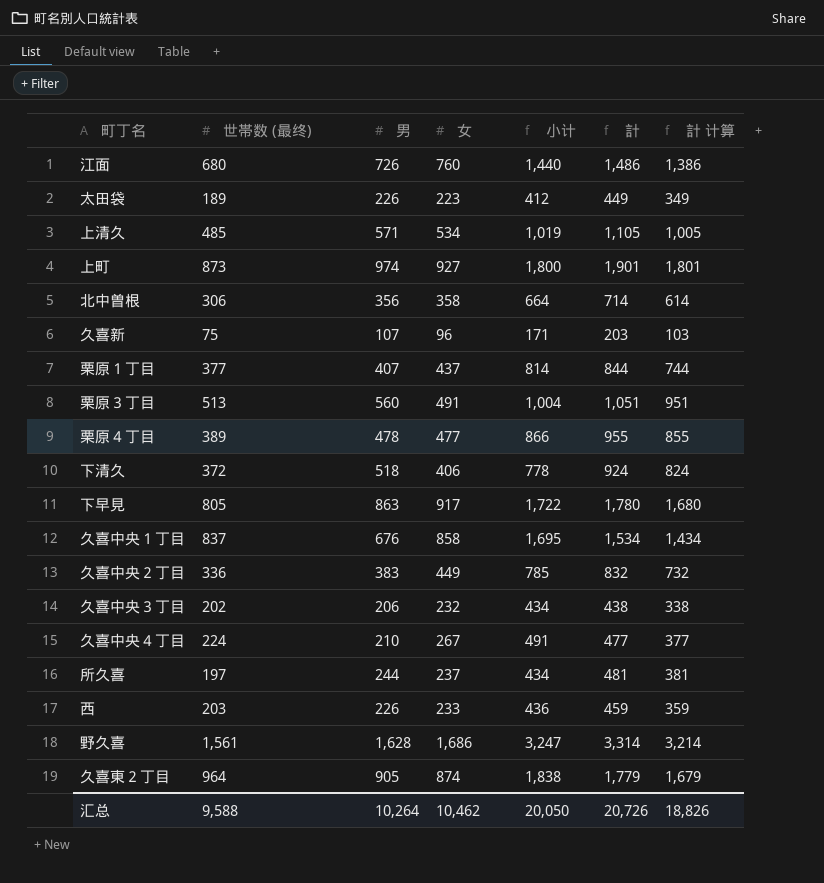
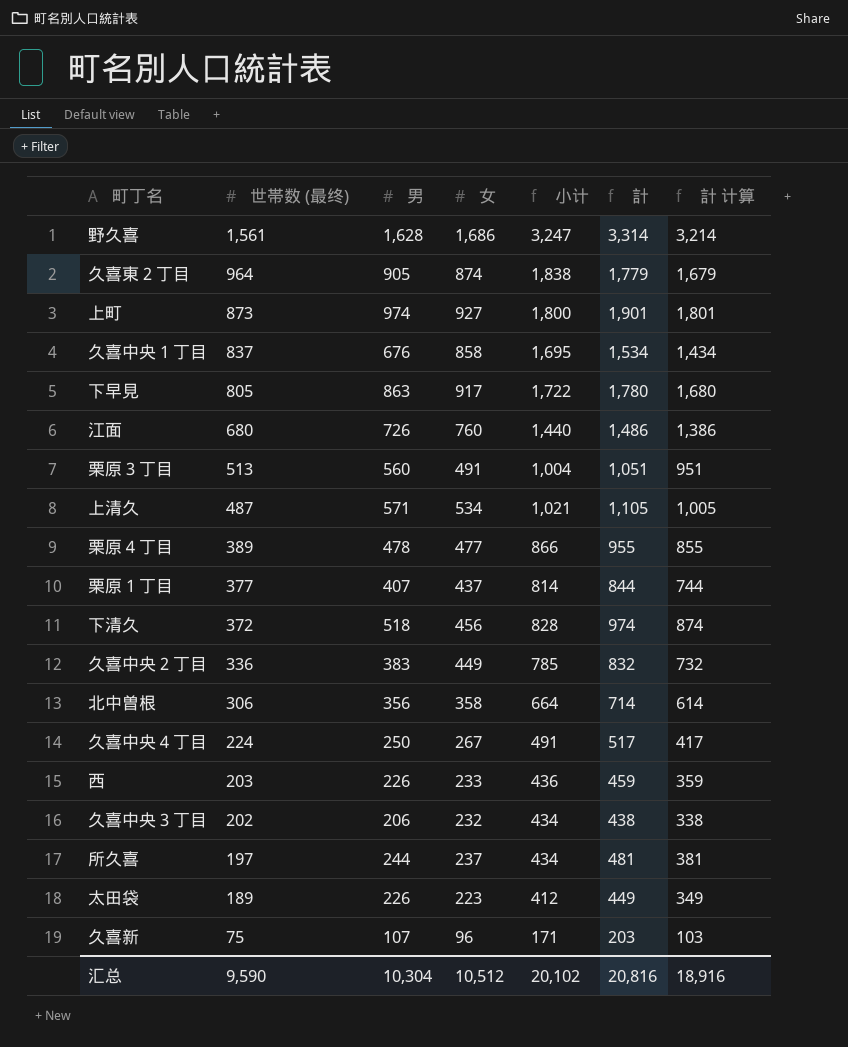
row order: none -> 世帯数 (最终) descending
上清久 | 世帯数 (最终): 485 -> 487
上清久 | 小计: 1,019 -> 1,021
下清久 | 女: 406 -> 456
下清久 | 小计: 778 -> 828
下清久 | 計: 924 -> 974
下清久 | 計 计算: 824 -> 874
久喜中央４丁目 | 男: 210 -> 250
久喜中央４丁目 | 計: 477 -> 517
久喜中央４丁目 | 計 计算: 377 -> 417
汇总 | 世帯数 (最终): 9,588 -> 9,590
汇总 | 男: 10,264 -> 10,304
汇总 | 女: 10,462 -> 10,512
汇总 | 小计: 20,050 -> 20,102
汇总 | 計: 20,726 -> 20,816
汇总 | 計 计算: 18,826 -> 18,916

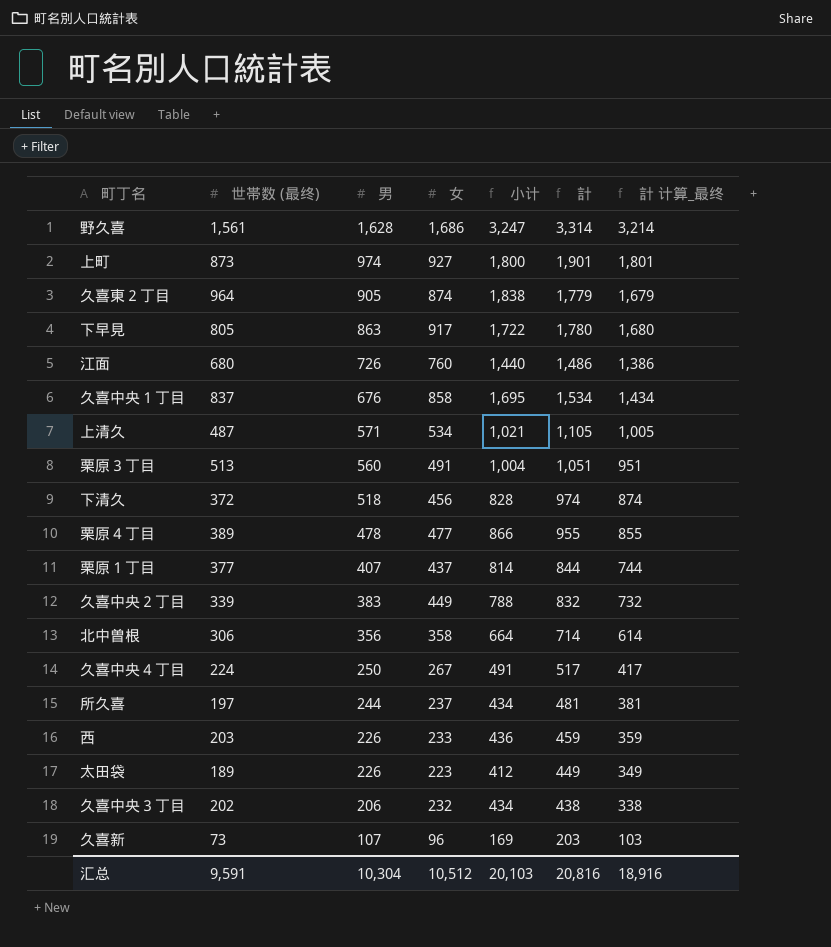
row order: 世帯数 (最终) descending -> 男 descending
column name: 計 计算 -> 計 计算_最终
久喜中央２丁目 | 世帯数 (最终): 336 -> 339
久喜中央２丁目 | 小计: 785 -> 788
久喜新 | 世帯数 (最终): 75 -> 73
久喜新 | 小计: 171 -> 169
汇总 | 世帯数 (最终): 9,590 -> 9,591
汇总 | 小计: 20,102 -> 20,103

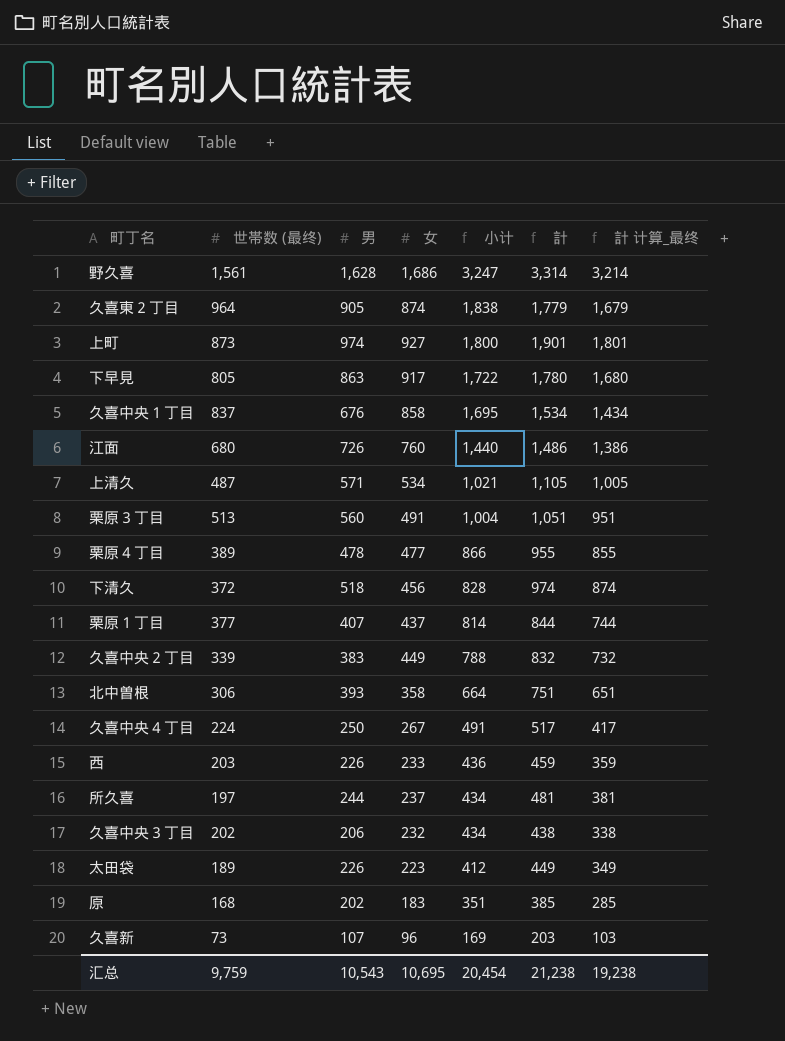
row order: 男 descending -> 小计 descending
北中曽根 | 男: 356 -> 393
北中曽根 | 計: 714 -> 751
北中曽根 | 計 计算_最终: 614 -> 651
row 原: none -> 168 | 202 | 183 | 351 | 385 | 285
汇总 | 世帯数 (最终): 9,591 -> 9,759
汇总 | 男: 10,304 -> 10,543
汇总 | 女: 10,512 -> 10,695
汇总 | 小计: 20,103 -> 20,454
汇总 | 計: 20,816 -> 21,238
汇总 | 計 计算_最终: 18,916 -> 19,238

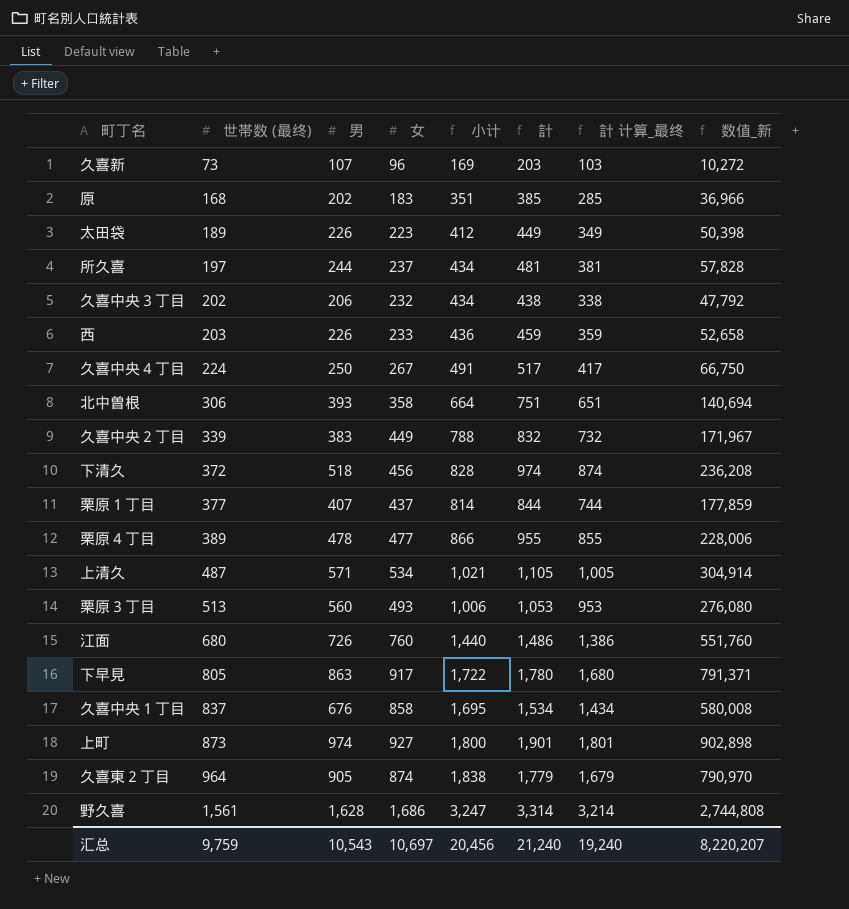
row order: 小计 descending -> 世帯数 (最终) ascending
column 数值_新 | formula: none -> [男] * [女]
栗原３丁目 | 女: 491 -> 493
栗原３丁目 | 小计: 1,004 -> 1,006
栗原３丁目 | 計: 1,051 -> 1,053
栗原３丁目 | 計 计算_最终: 951 -> 953
汇总 | 女: 10,695 -> 10,697
汇总 | 小计: 20,454 -> 20,456
汇总 | 計: 21,238 -> 21,240
汇总 | 計 计算_最终: 19,238 -> 19,240

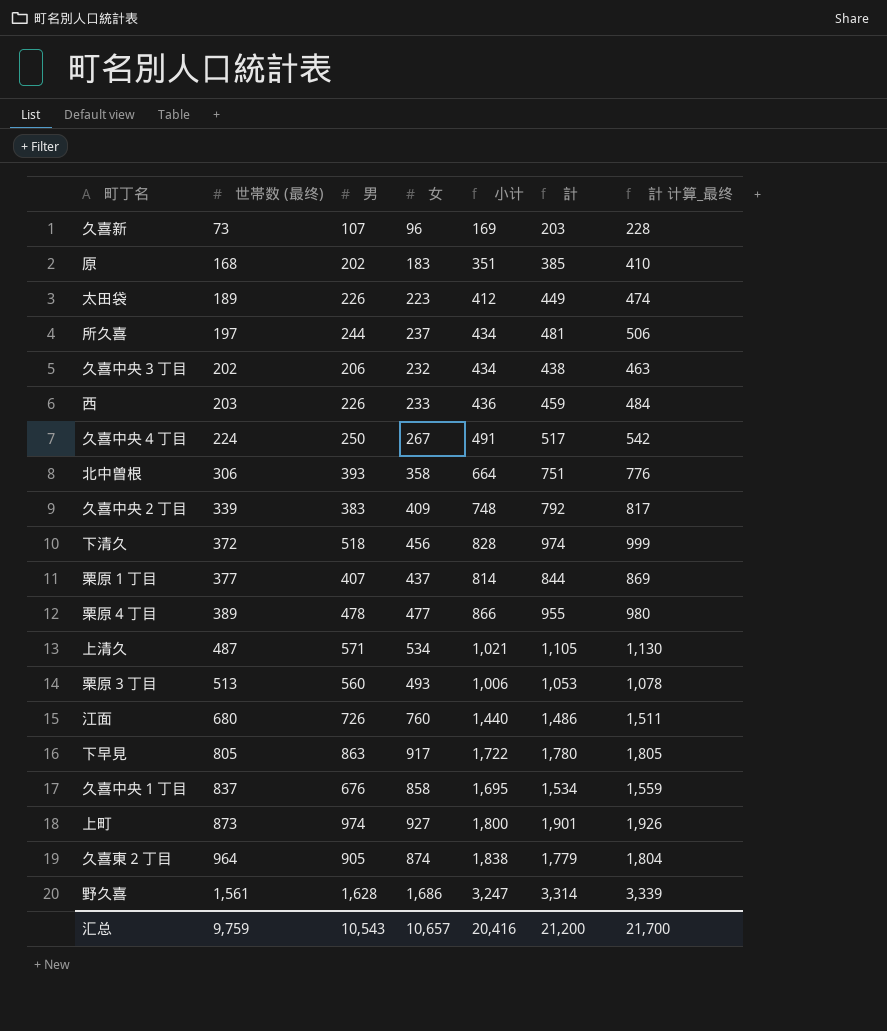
column 数值_新 | formula: [男] * [女] -> none
column 計 计算_最终 | formula: [計] - 100 -> [計] + 25
久喜中央２丁目 | 女: 449 -> 409
久喜中央２丁目 | 小计: 788 -> 748
久喜中央２丁目 | 計: 832 -> 792
汇总 | 女: 10,697 -> 10,657
汇总 | 小计: 20,456 -> 20,416
汇总 | 計: 21,240 -> 21,200
汇总 | 計 计算_最终: 19,240 -> 21,700

